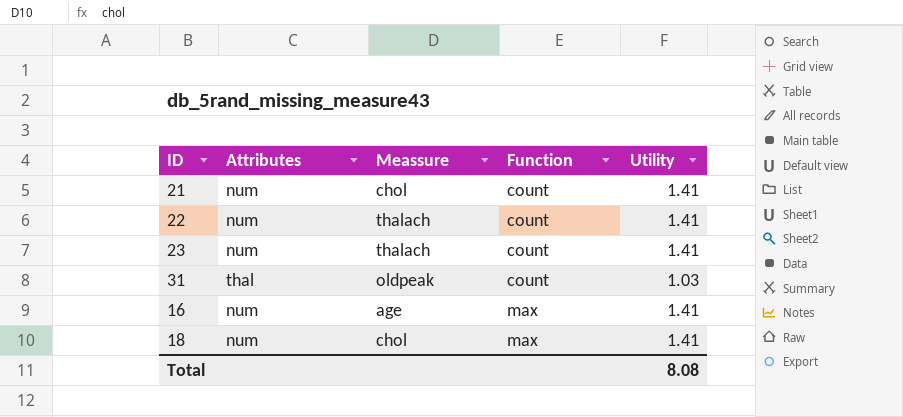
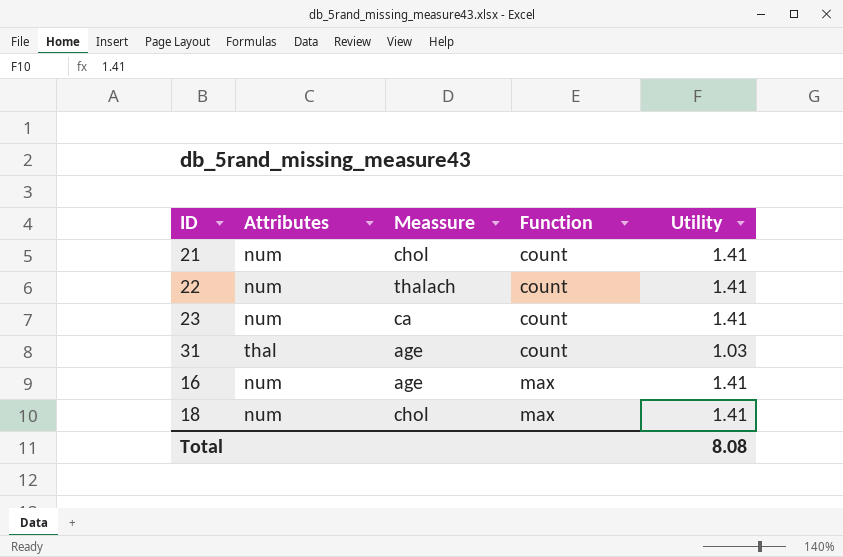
23 | Meassure: thalach -> ca
31 | Meassure: oldpeak -> age

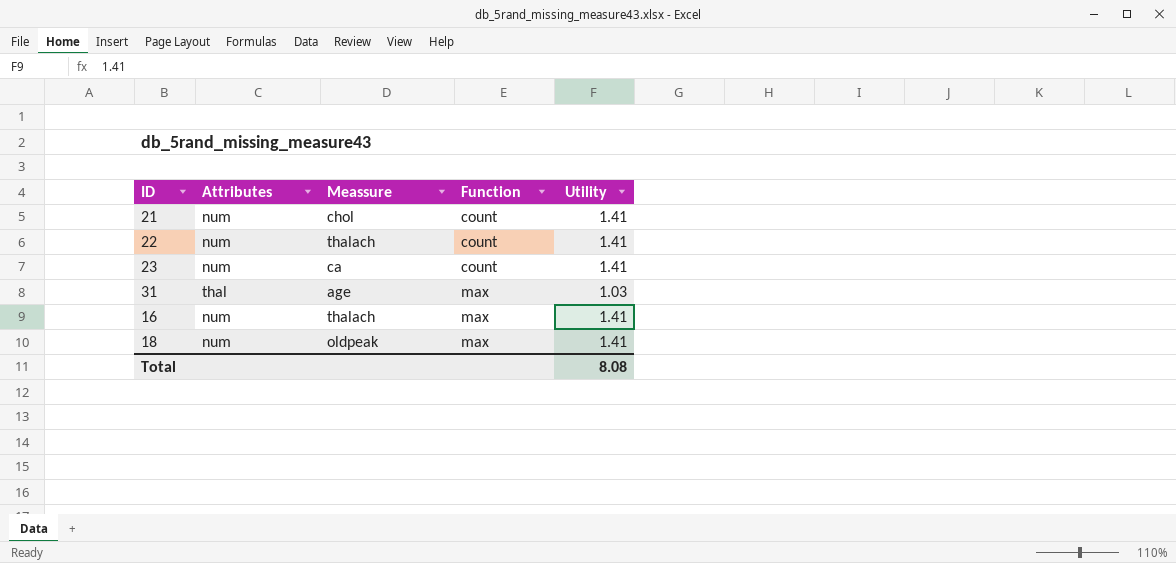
31 | Function: count -> max
16 | Meassure: age -> thalach
18 | Meassure: chol -> oldpeak

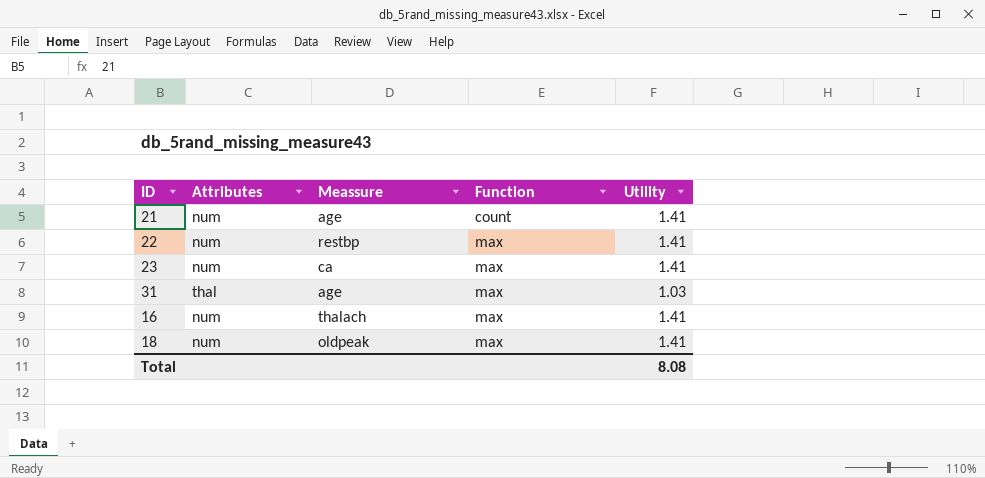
21 | Meassure: chol -> age
22 | Meassure: thalach -> restbp
22 | Function: count -> max
23 | Function: count -> max

